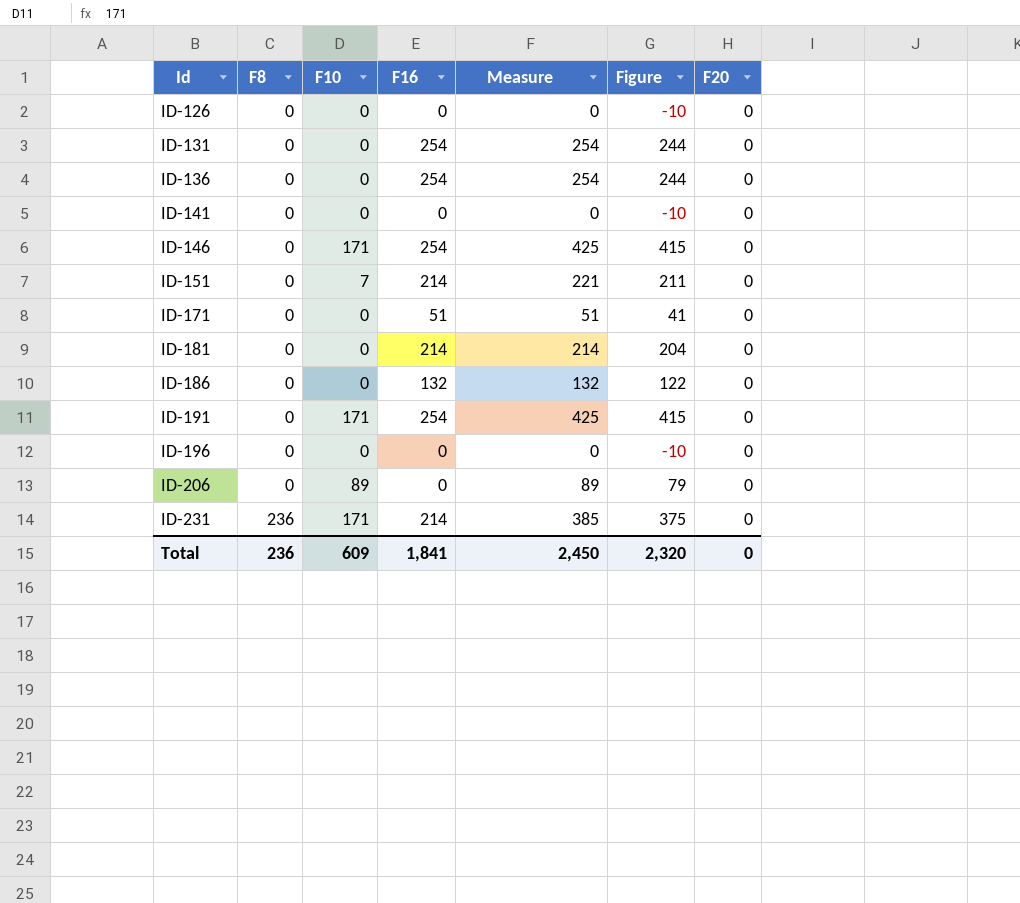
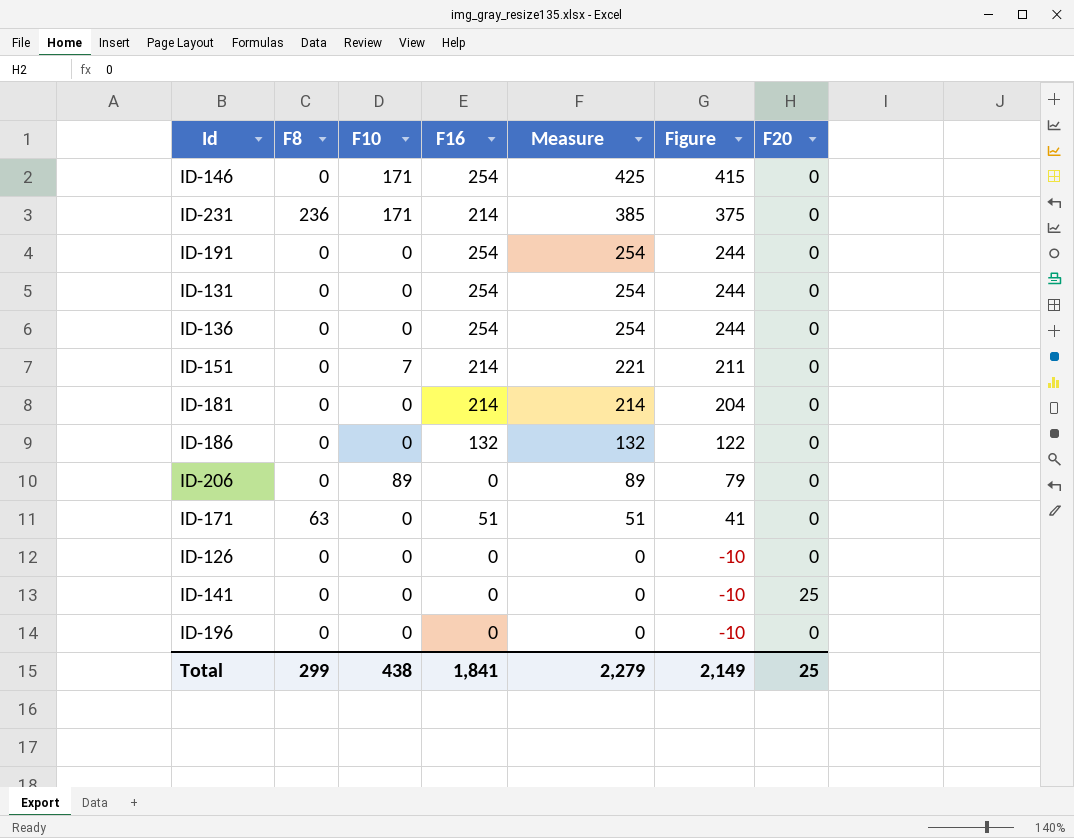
row order: Id ascending -> Measure descending
ID-191 | F10: 171 -> 0
ID-191 | Measure: 425 -> 254
ID-191 | Figure: 415 -> 244
ID-171 | F8: 0 -> 63
ID-141 | F20: 0 -> 25
Total | F8: 236 -> 299
Total | F10: 609 -> 438
Total | Measure: 2,450 -> 2,279
Total | Figure: 2,320 -> 2,149
Total | F20: 0 -> 25

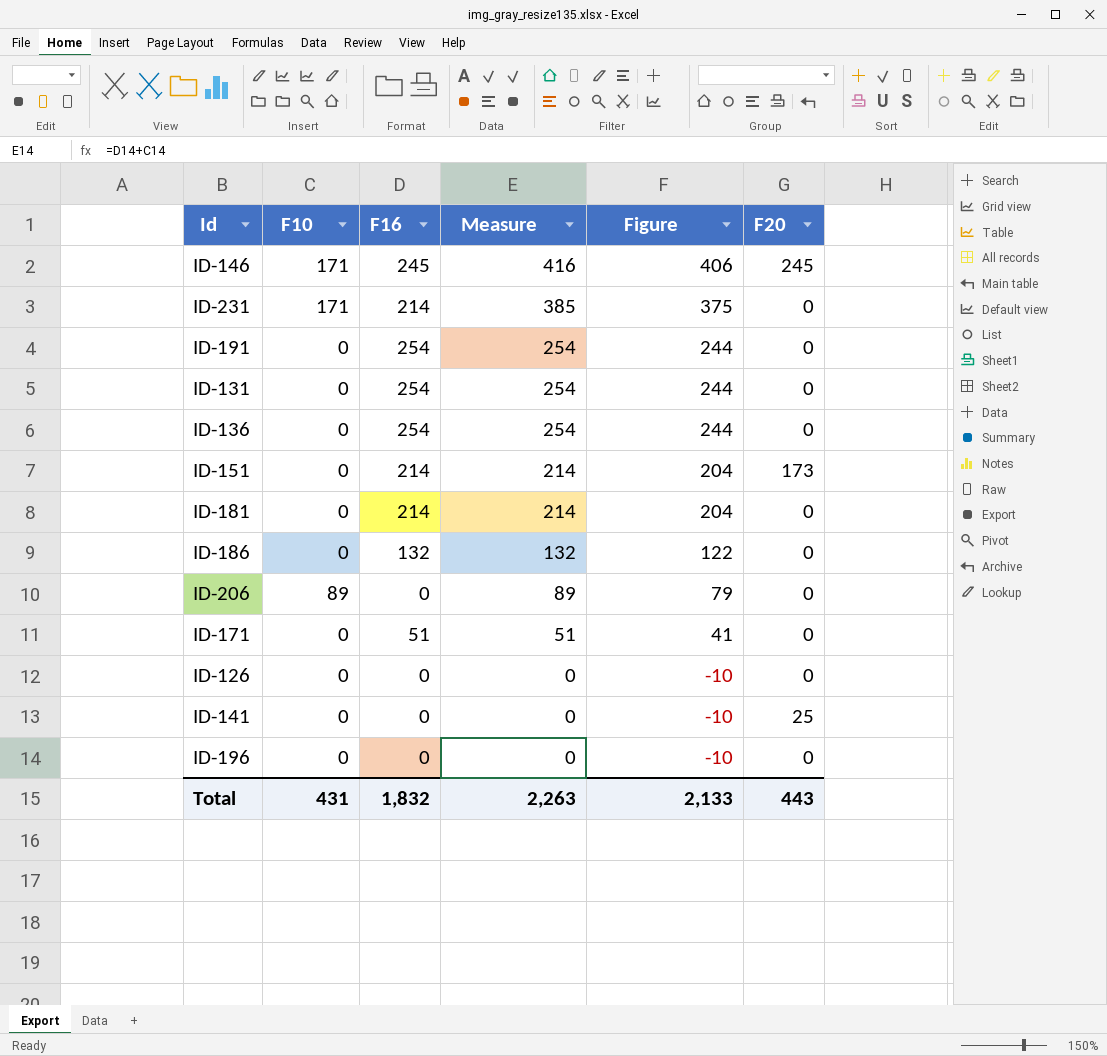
column F8 | position: 2 -> none
ID-146 | F16: 254 -> 245
ID-146 | Measure: 425 -> 416
ID-146 | Figure: 415 -> 406
ID-146 | F20: 0 -> 245
ID-151 | F10: 7 -> 0
ID-151 | Measure: 221 -> 214
ID-151 | Figure: 211 -> 204
ID-151 | F20: 0 -> 173
Total | F10: 438 -> 431
Total | F16: 1,841 -> 1,832
Total | Measure: 2,279 -> 2,263
Total | Figure: 2,149 -> 2,133
Total | F20: 25 -> 443

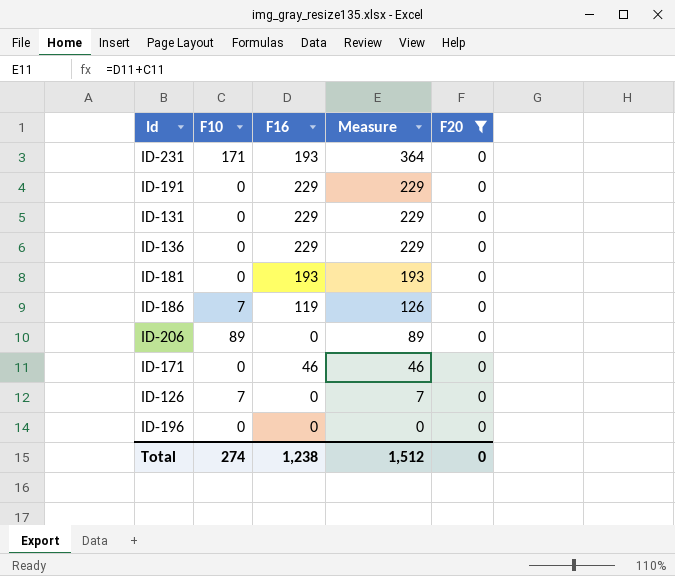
filter: none -> F20 = 0
column Figure | formula: [Measure] - 10 -> none
ID-231 | F16: 214 -> 193
ID-231 | Measure: 385 -> 364
ID-191 | F16: 254 -> 229
ID-191 | Measure: 254 -> 229
ID-131 | F16: 254 -> 229
ID-131 | Measure: 254 -> 229
ID-136 | F16: 254 -> 229
ID-136 | Measure: 254 -> 229
ID-181 | F16: 214 -> 193
ID-181 | Measure: 214 -> 193
ID-186 | F10: 0 -> 7
ID-186 | F16: 132 -> 119
ID-186 | Measure: 132 -> 126
ID-171 | F16: 51 -> 46
ID-171 | Measure: 51 -> 46
ID-126 | F10: 0 -> 7
ID-126 | Measure: 0 -> 7
Total | F10: 431 -> 274
Total | F16: 1,832 -> 1,238
Total | Measure: 2,263 -> 1,512
Total | F20: 443 -> 0

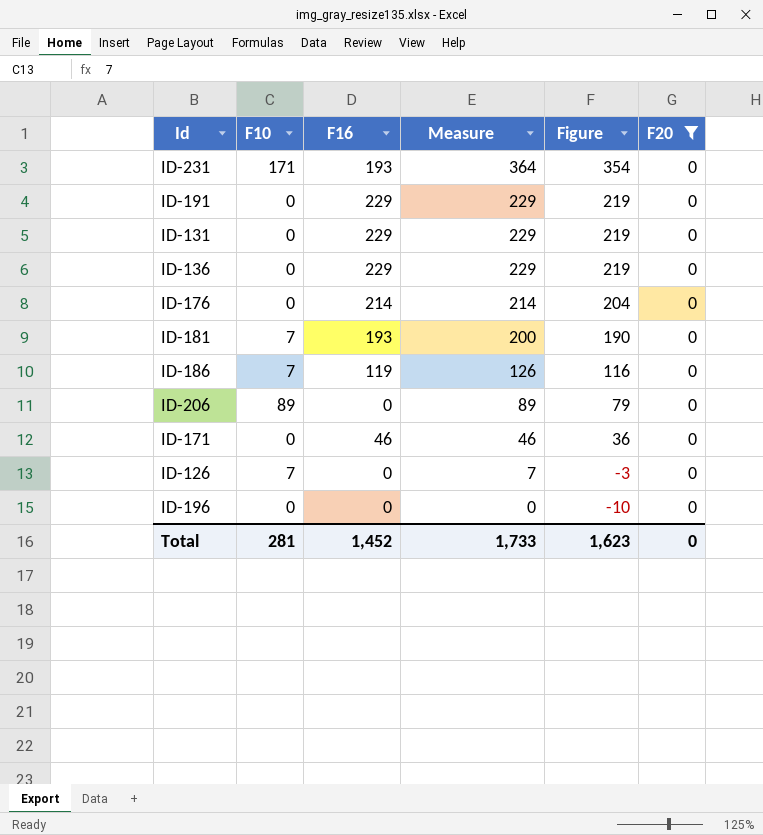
column Figure | formula: none -> [Measure] - 10
row ID-176: none -> 0 | 214 | 214 | 204 | 0
ID-181 | F10: 0 -> 7
ID-181 | Measure: 193 -> 200
Total | F10: 274 -> 281
Total | F16: 1,238 -> 1,452
Total | Measure: 1,512 -> 1,733

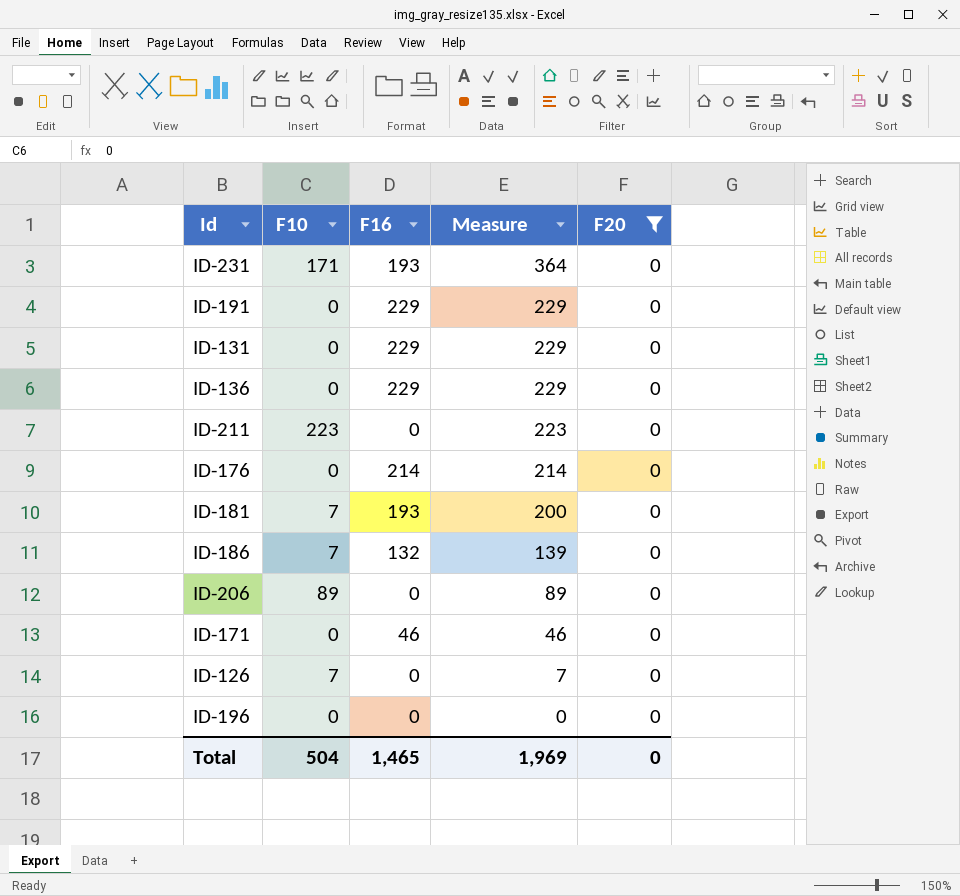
column Figure | formula: [Measure] - 10 -> none
row ID-211: none -> 223 | 0 | 223 | 0
ID-186 | F16: 119 -> 132
ID-186 | Measure: 126 -> 139
Total | F10: 281 -> 504
Total | F16: 1,452 -> 1,465
Total | Measure: 1,733 -> 1,969

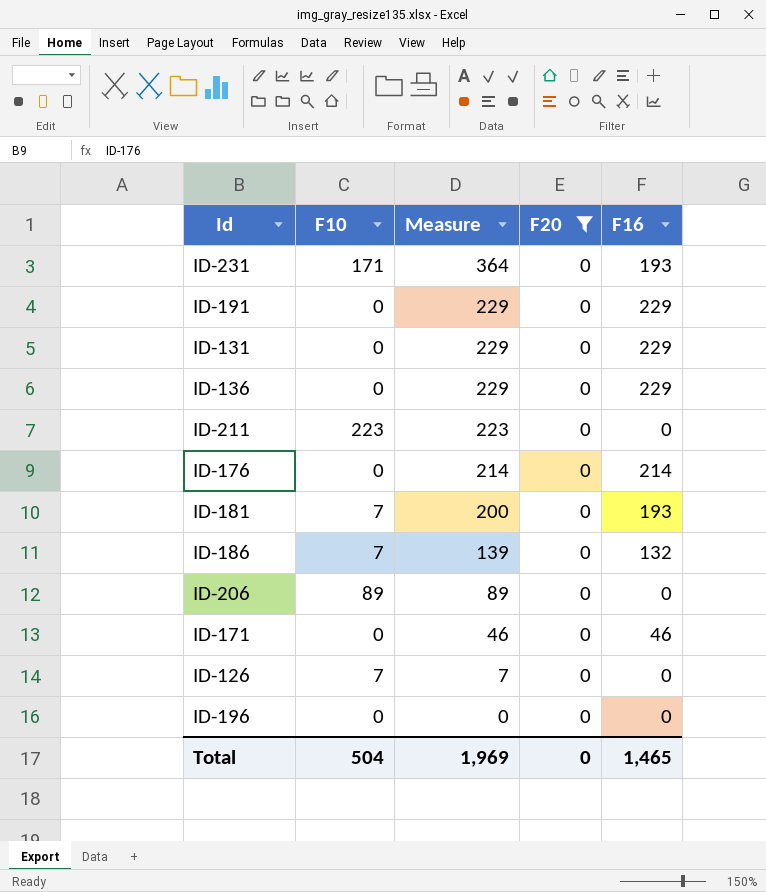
column F16 | position: 3 -> 5

